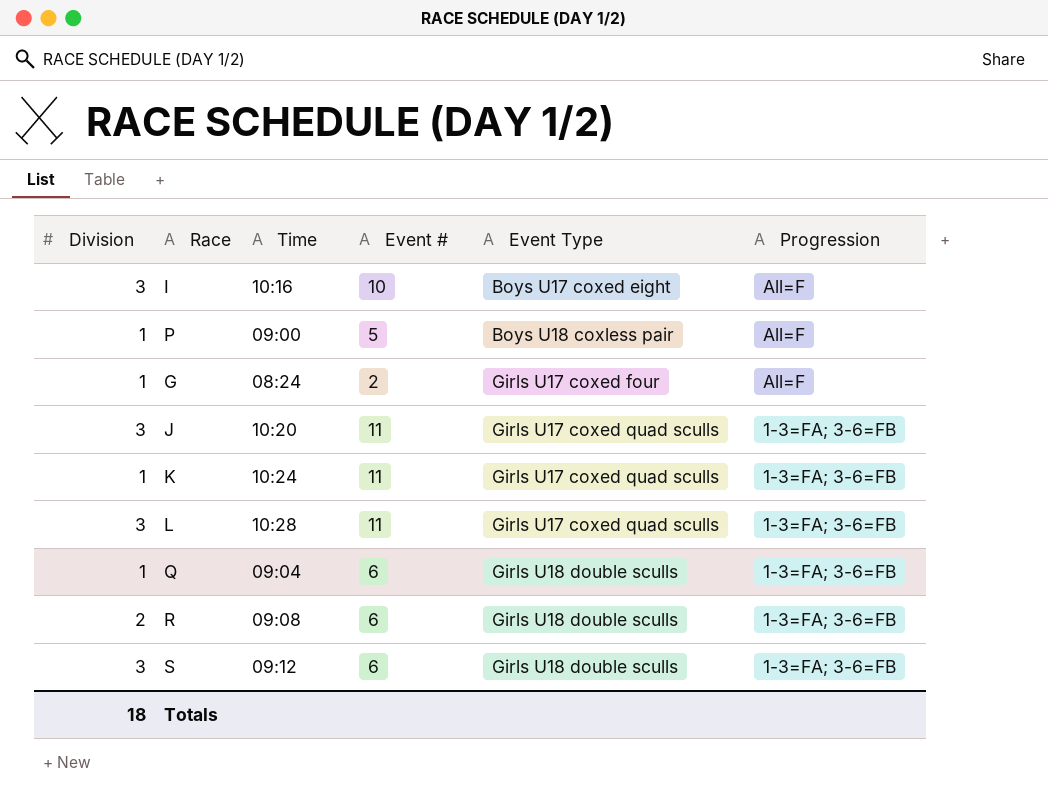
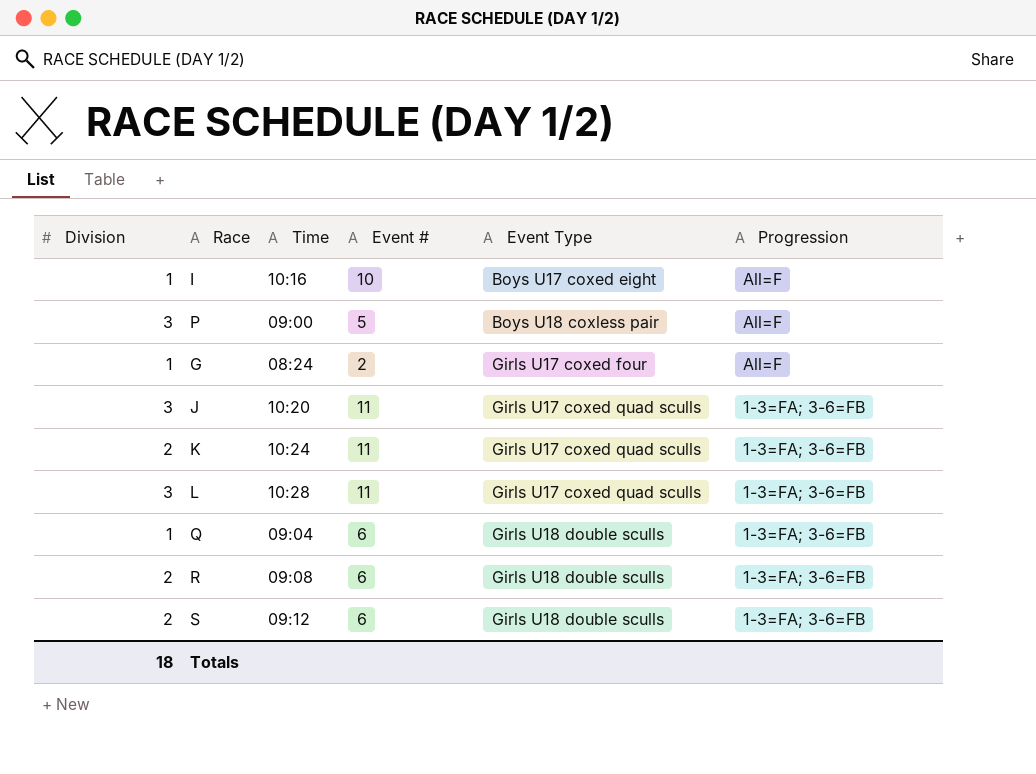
I | Division: 3 -> 1
P | Division: 1 -> 3
K | Division: 1 -> 2
S | Division: 3 -> 2

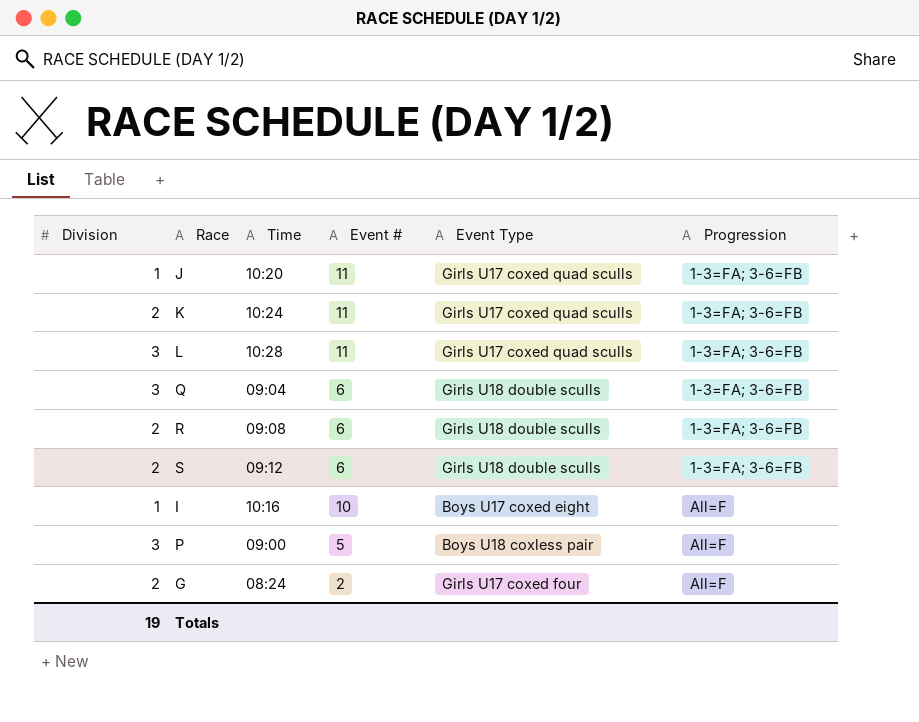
row order: Event Type ascending -> Progression ascending
J | Division: 3 -> 1
Q | Division: 1 -> 3
G | Division: 1 -> 2
Totals | Division: 18 -> 19

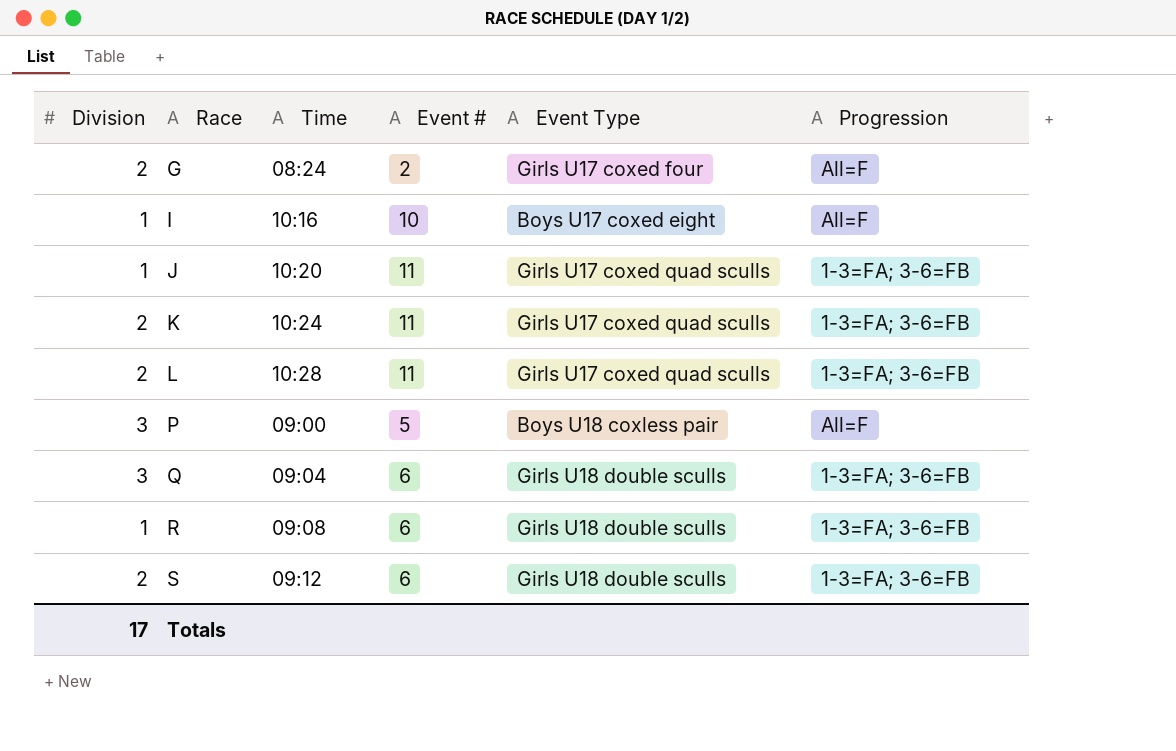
row order: Progression ascending -> Race ascending
L | Division: 3 -> 2
R | Division: 2 -> 1
Totals | Division: 19 -> 17

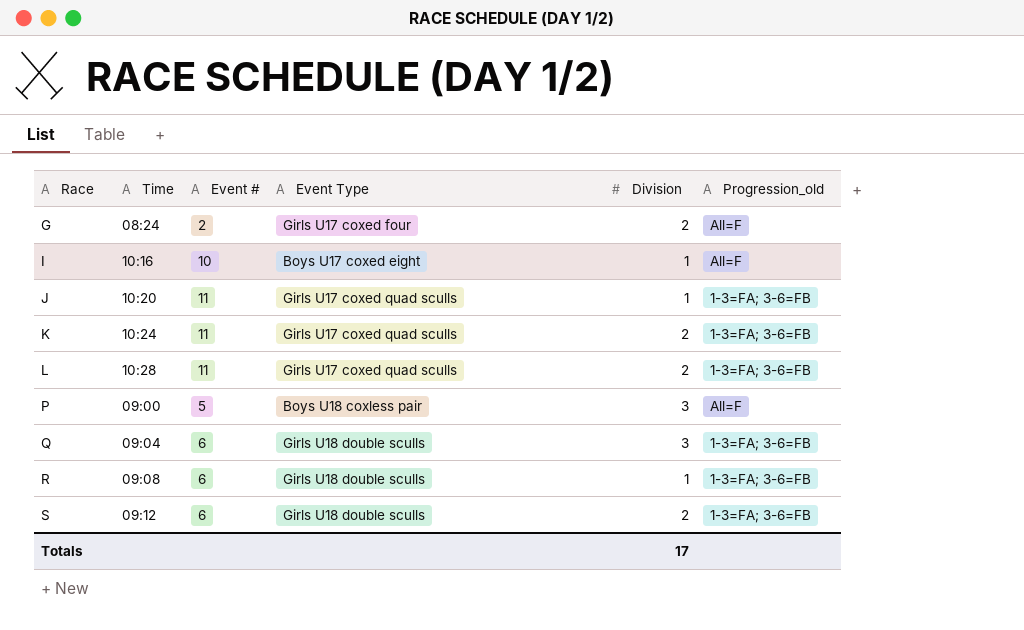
column Division | position: 1 -> 5
column name: Progression -> Progression_old

